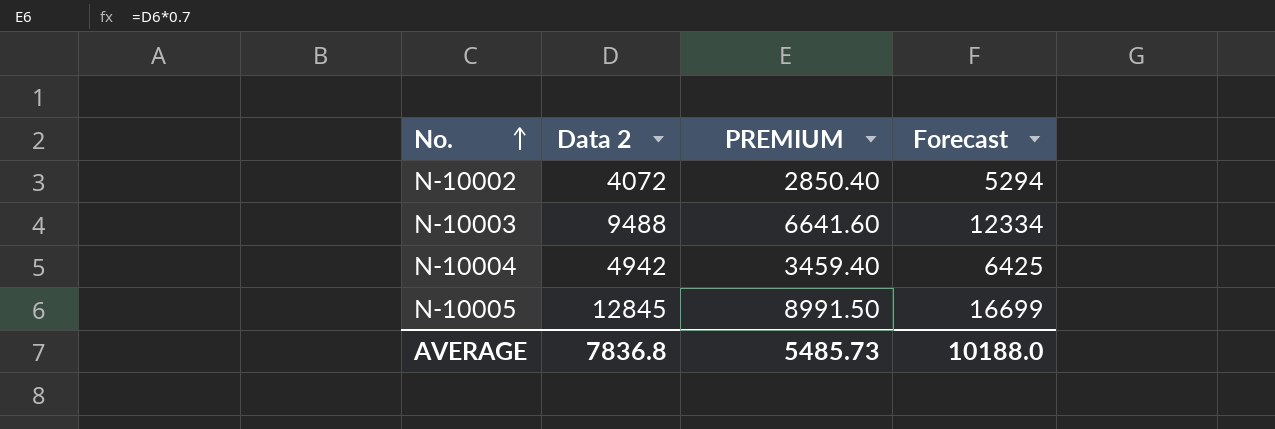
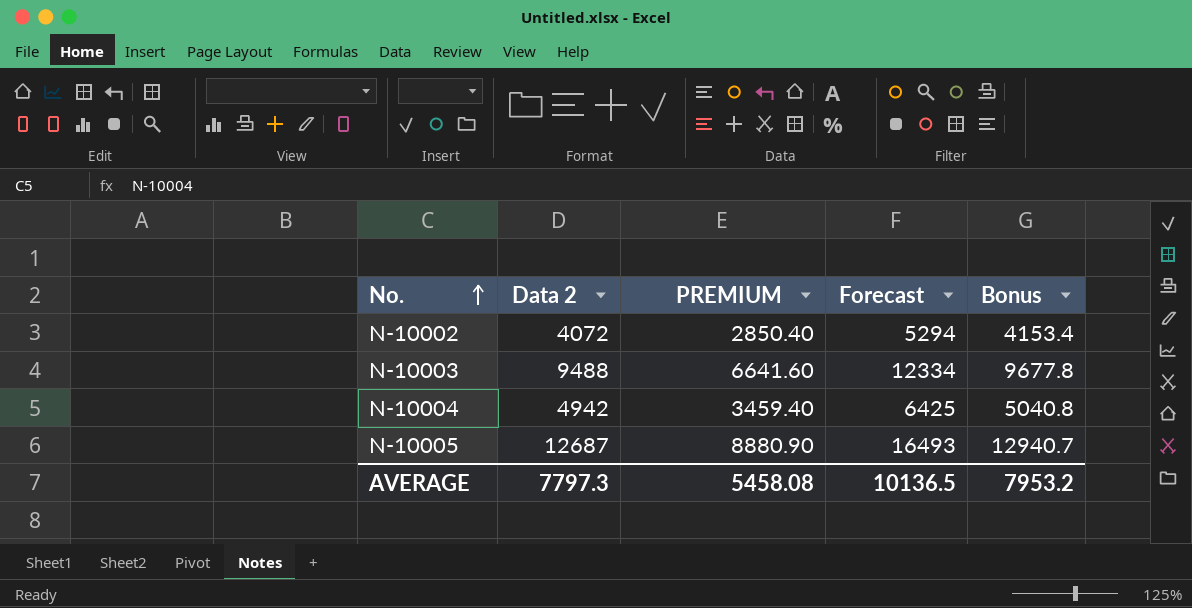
column Bonus | formula: none -> [Data 2] * 1.02
N-10005 | Data 2: 12845 -> 12687
N-10005 | PREMIUM: 8991.50 -> 8880.90
N-10005 | Forecast: 16699 -> 16493
AVERAGE | Data 2: 7836.8 -> 7797.3
AVERAGE | PREMIUM: 5485.73 -> 5458.08
AVERAGE | Forecast: 10188.0 -> 10136.5

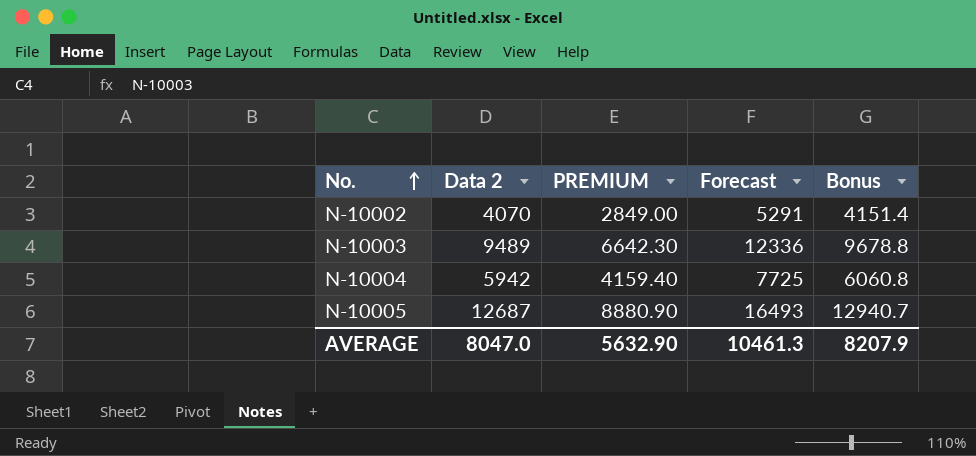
N-10002 | Data 2: 4072 -> 4070
N-10002 | PREMIUM: 2850.40 -> 2849.00
N-10002 | Forecast: 5294 -> 5291
N-10002 | Bonus: 4153.4 -> 4151.4
N-10003 | Data 2: 9488 -> 9489
N-10003 | PREMIUM: 6641.60 -> 6642.30
N-10003 | Forecast: 12334 -> 12336
N-10003 | Bonus: 9677.8 -> 9678.8
N-10004 | Data 2: 4942 -> 5942
N-10004 | PREMIUM: 3459.40 -> 4159.40
N-10004 | Forecast: 6425 -> 7725
N-10004 | Bonus: 5040.8 -> 6060.8
AVERAGE | Data 2: 7797.3 -> 8047.0
AVERAGE | PREMIUM: 5458.08 -> 5632.90
AVERAGE | Forecast: 10136.5 -> 10461.3
AVERAGE | Bonus: 7953.2 -> 8207.9

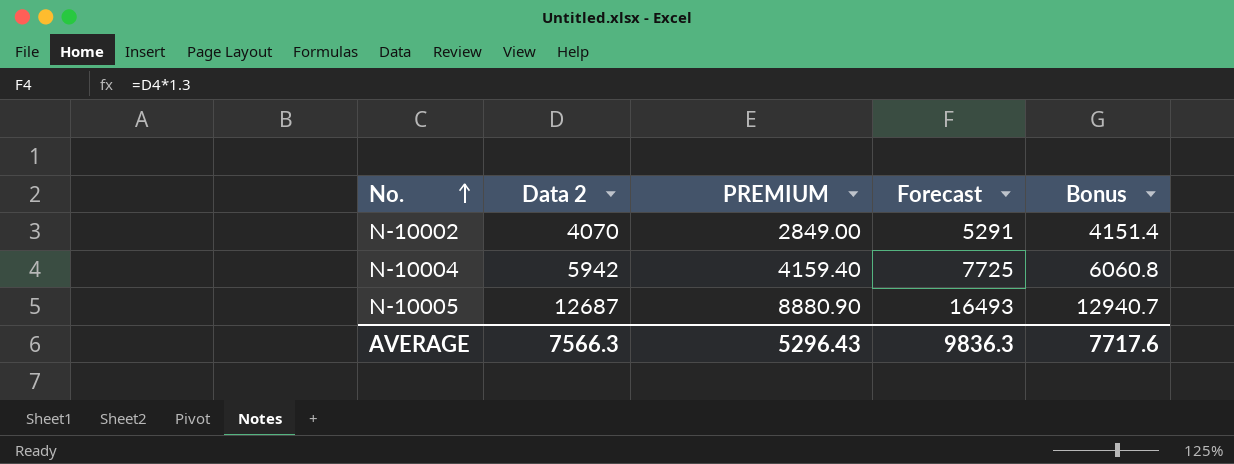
row N-10003: 9489 | 6642.30 | 12336 | 9678.8 -> none
AVERAGE | Data 2: 8047.0 -> 7566.3
AVERAGE | PREMIUM: 5632.90 -> 5296.43
AVERAGE | Forecast: 10461.3 -> 9836.3
AVERAGE | Bonus: 8207.9 -> 7717.6

